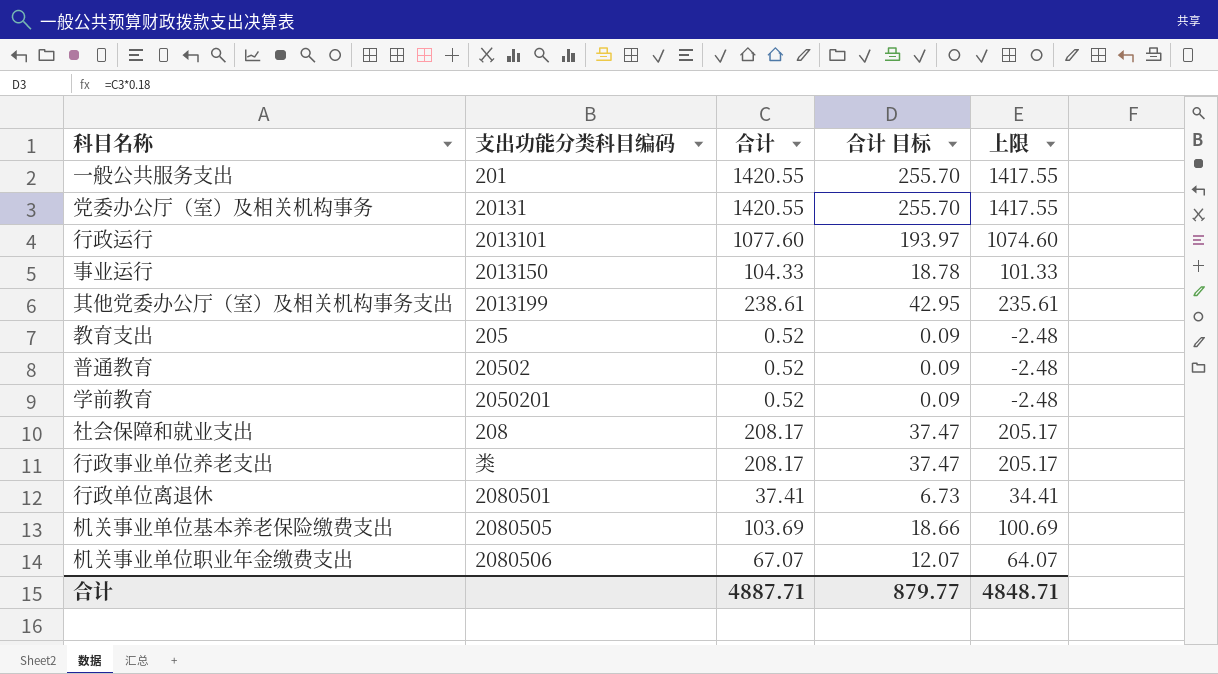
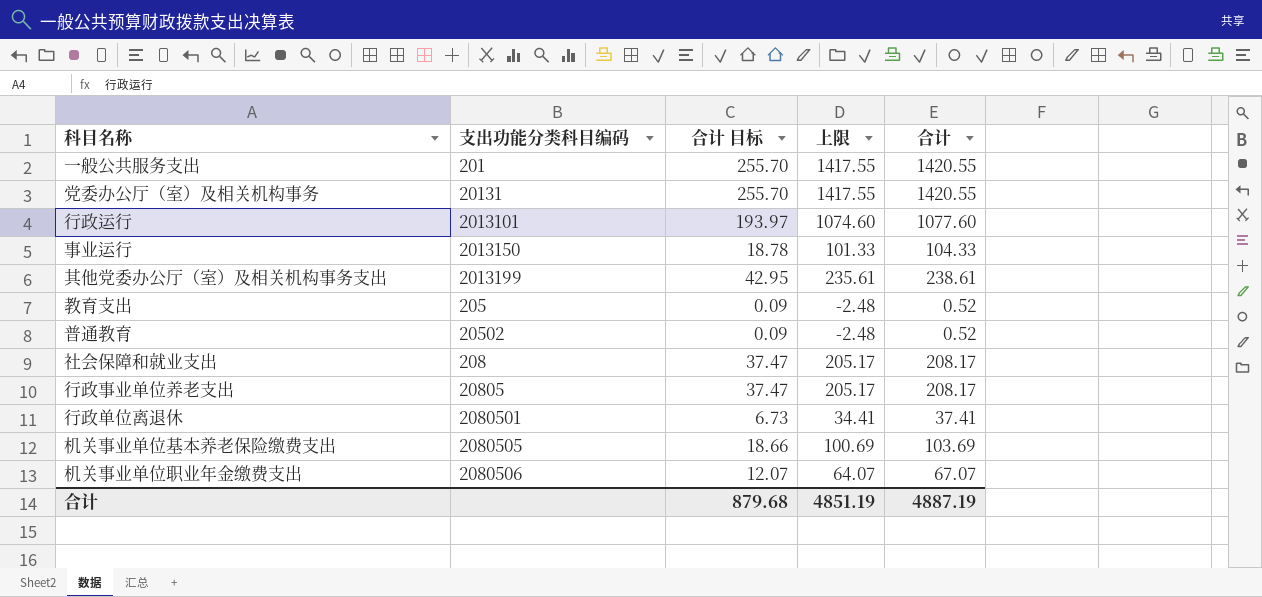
column 合计 | position: 3 -> 5
row 学前教育: 2050201 | 0.52 | 0.09 | -2.48 -> none
行政事业单位养老支出 | 支出功能分类科目编码: 类 -> 20805
合计 | 合计 目标: 879.77 -> 879.68
合计 | 上限: 4848.71 -> 4851.19
合计 | 合计: 4887.71 -> 4887.19

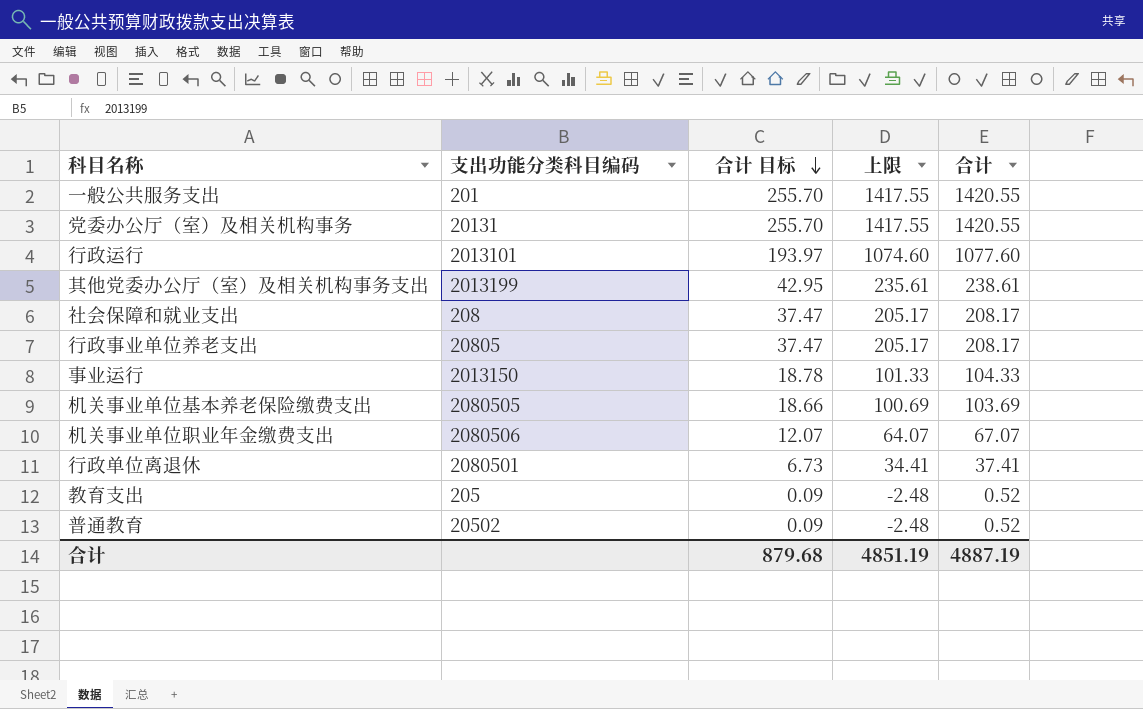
row order: none -> 合计 目标 descending

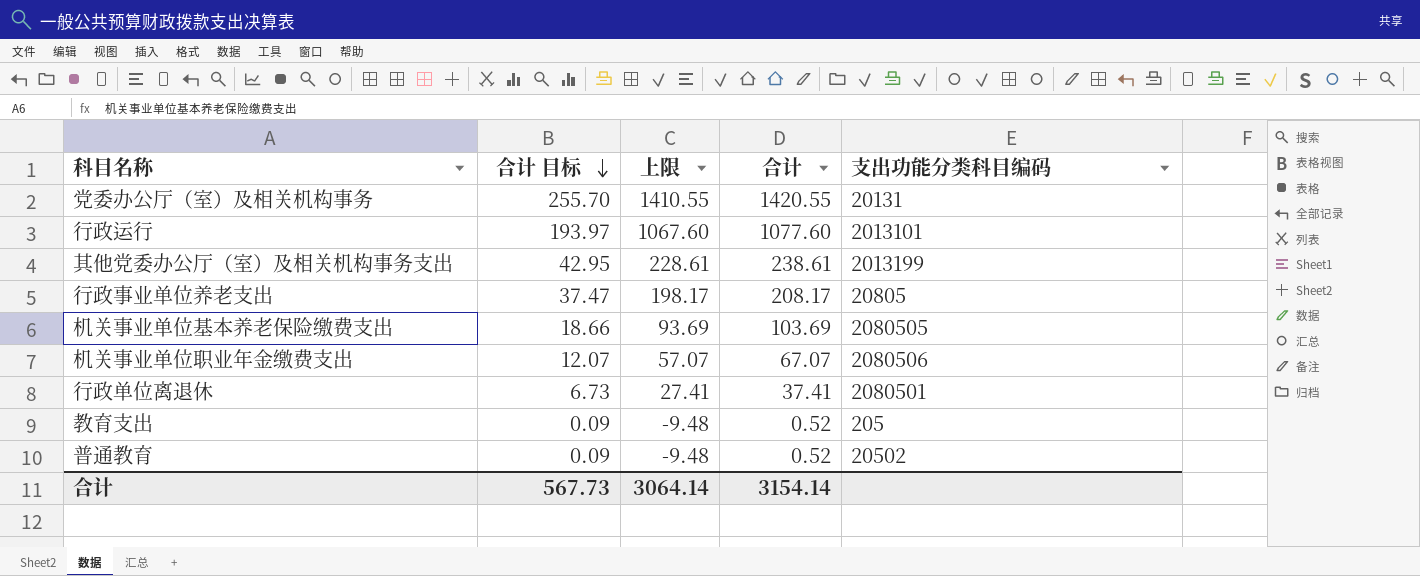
column 上限 | formula: [合计] - 3 -> [合计] - 10
column 支出功能分类科目编码 | position: 2 -> 5
row 一般公共服务支出: 201 | 255.70 | 1417.55 | 1420.55 -> none
row 社会保障和就业支出: 208 | 37.47 | 205.17 | 208.17 -> none
row 事业运行: 2013150 | 18.78 | 101.33 | 104.33 -> none
合计 | 合计 目标: 879.68 -> 567.73
合计 | 上限: 4851.19 -> 3064.14
合计 | 合计: 4887.19 -> 3154.14

